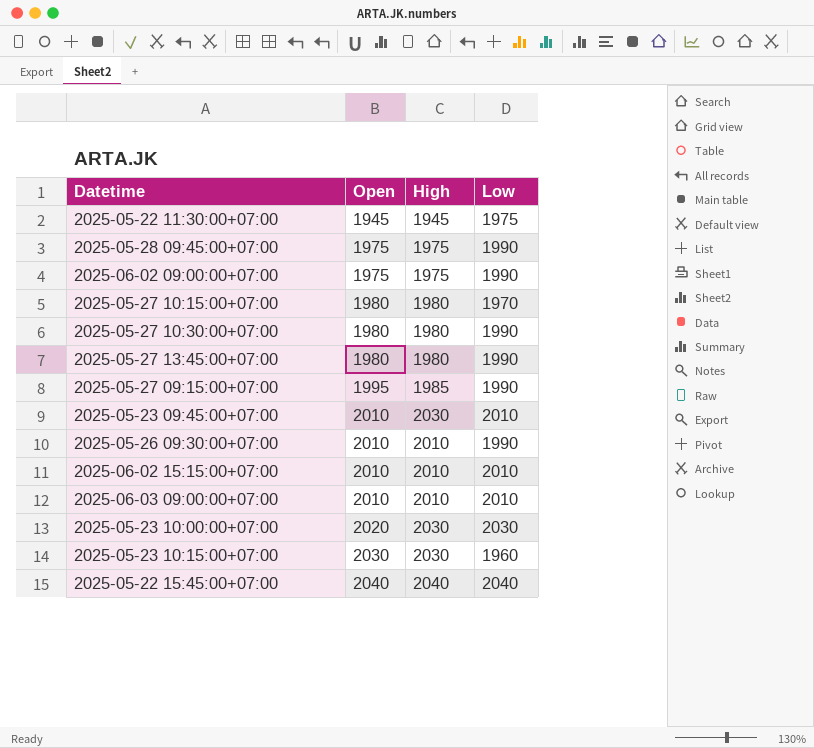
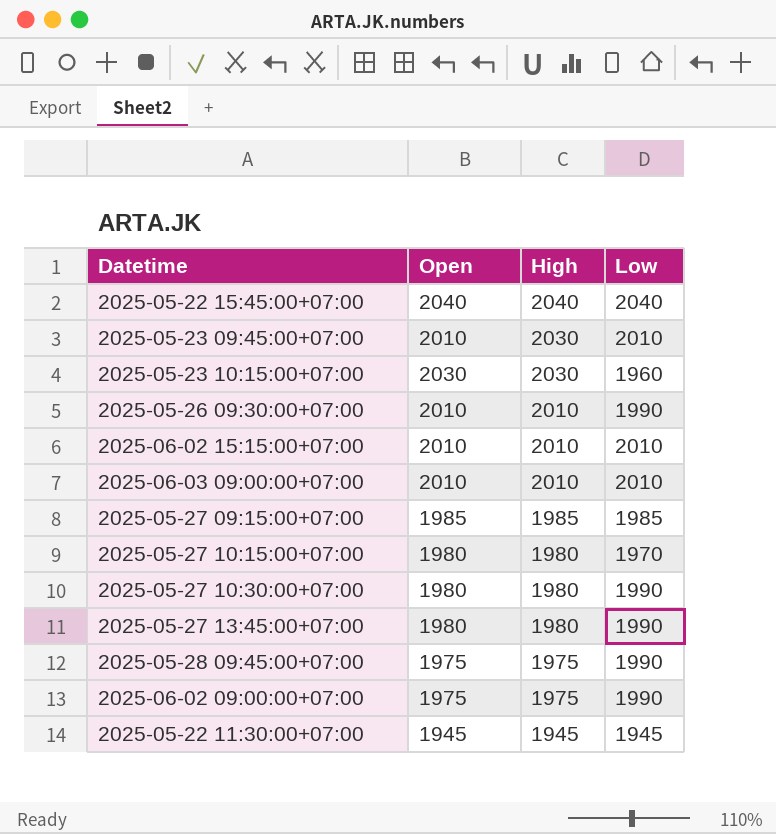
row order: Open ascending -> High descending
row 2025-05-23 10:00:00+07:00: 2020 | 2030 | 2030 -> none
2025-05-27 09:15:00+07:00 | Open: 1995 -> 1985
2025-05-27 09:15:00+07:00 | Low: 1990 -> 1985
2025-05-22 11:30:00+07:00 | Low: 1975 -> 1945

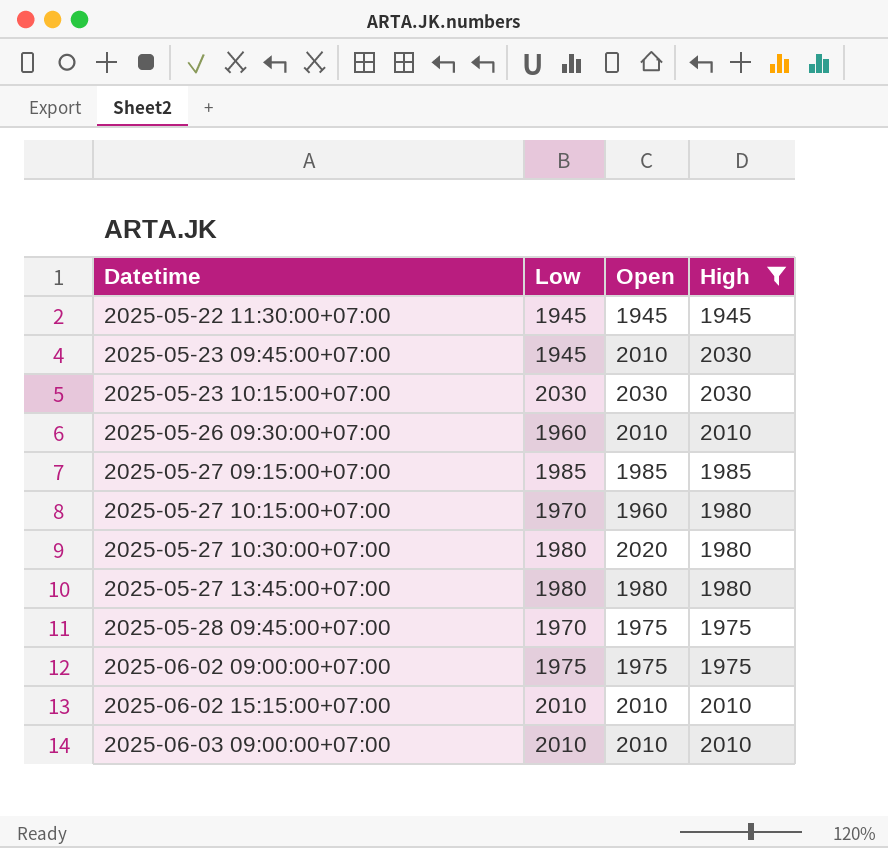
filter: none -> High != 2040
row order: High descending -> Datetime ascending
column Low | position: 4 -> 2
2025-05-23 09:45:00+07:00 | Low: 2010 -> 1945
2025-05-23 10:15:00+07:00 | Low: 1960 -> 2030
2025-05-26 09:30:00+07:00 | Low: 1990 -> 1960
2025-05-27 10:15:00+07:00 | Open: 1980 -> 1960
2025-05-27 10:30:00+07:00 | Low: 1990 -> 1980
2025-05-27 10:30:00+07:00 | Open: 1980 -> 2020
2025-05-27 13:45:00+07:00 | Low: 1990 -> 1980
2025-05-28 09:45:00+07:00 | Low: 1990 -> 1970
2025-06-02 09:00:00+07:00 | Low: 1990 -> 1975

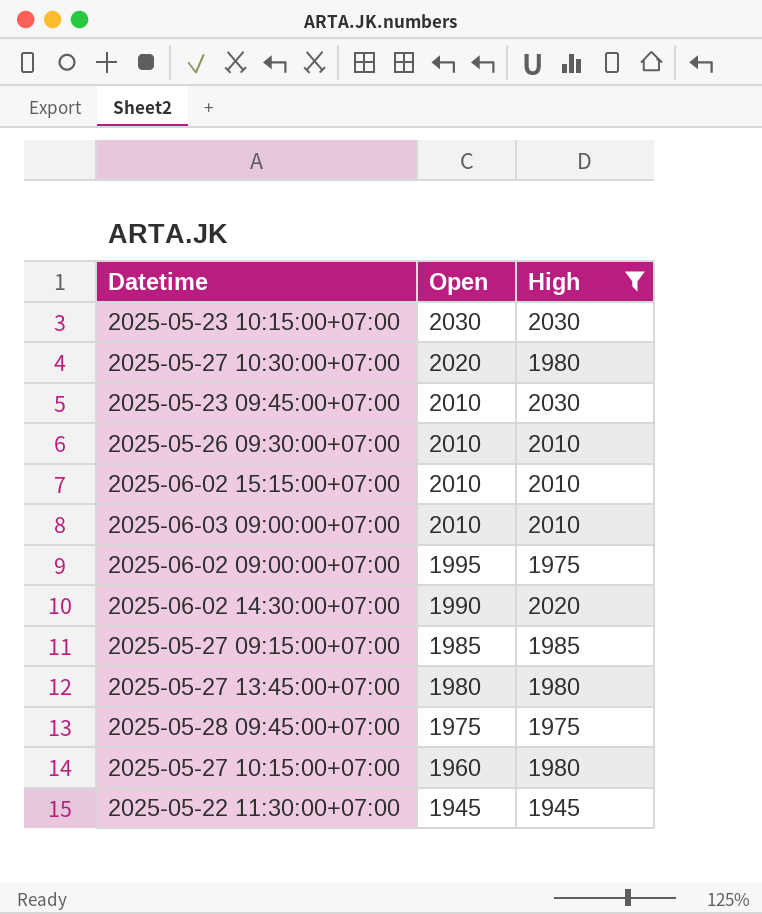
row order: Datetime ascending -> Open descending
column Low | position: 2 -> none
2025-06-02 09:00:00+07:00 | Open: 1975 -> 1995
row 2025-06-02 14:30:00+07:00: none -> 1990 | 2020

